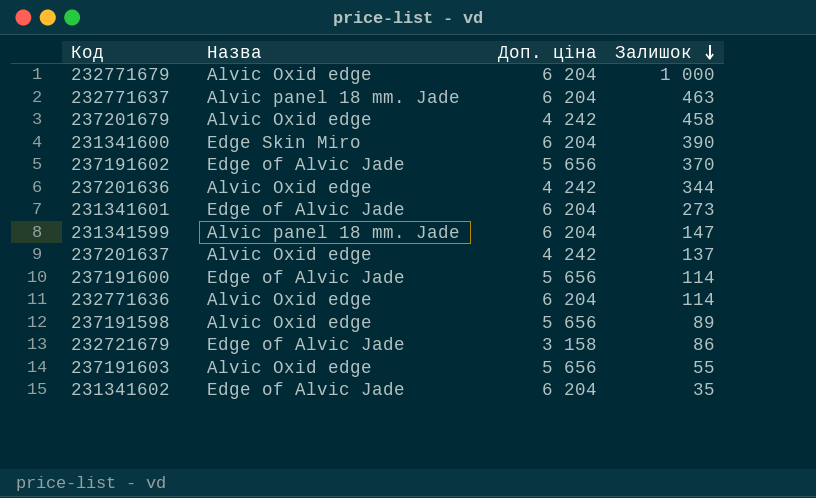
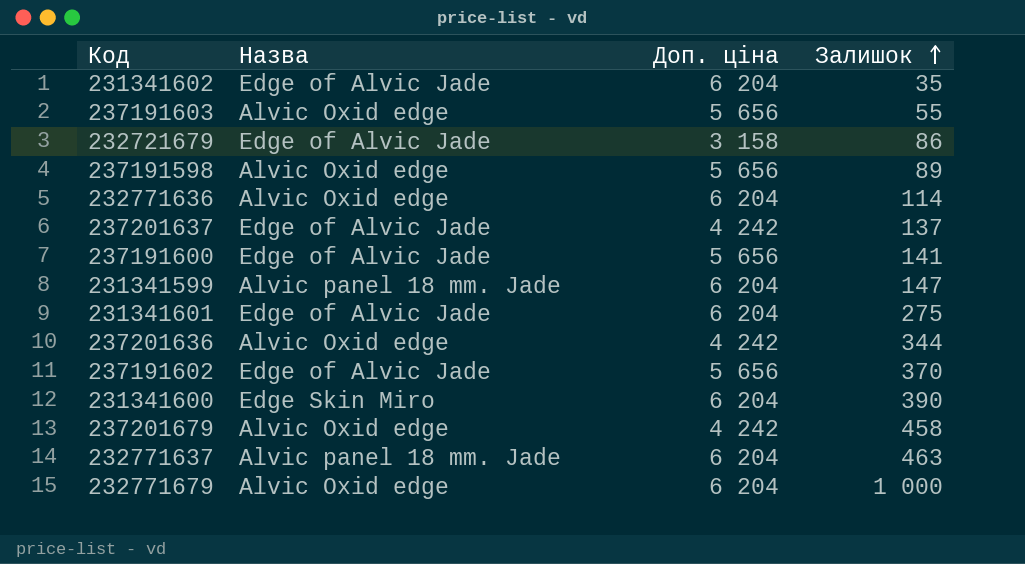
row order: Залишок descending -> Залишок ascending
237201637 | Назва: Alvic Oxid edge -> Edge of Alvic Jade
237191600 | Залишок: 114 -> 141
231341601 | Залишок: 273 -> 275

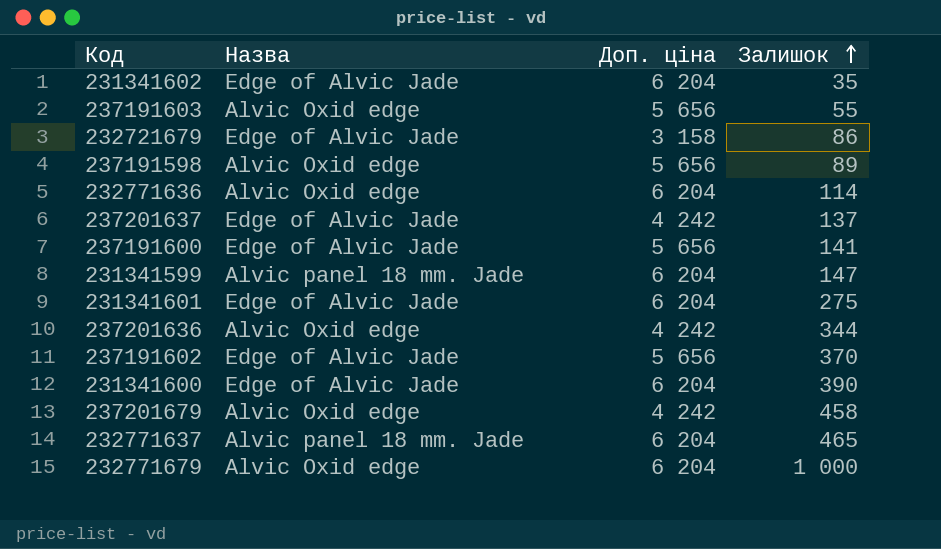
231341600 | Назва: Edge Skin Miro -> Edge of Alvic Jade
232771637 | Залишок: 463 -> 465

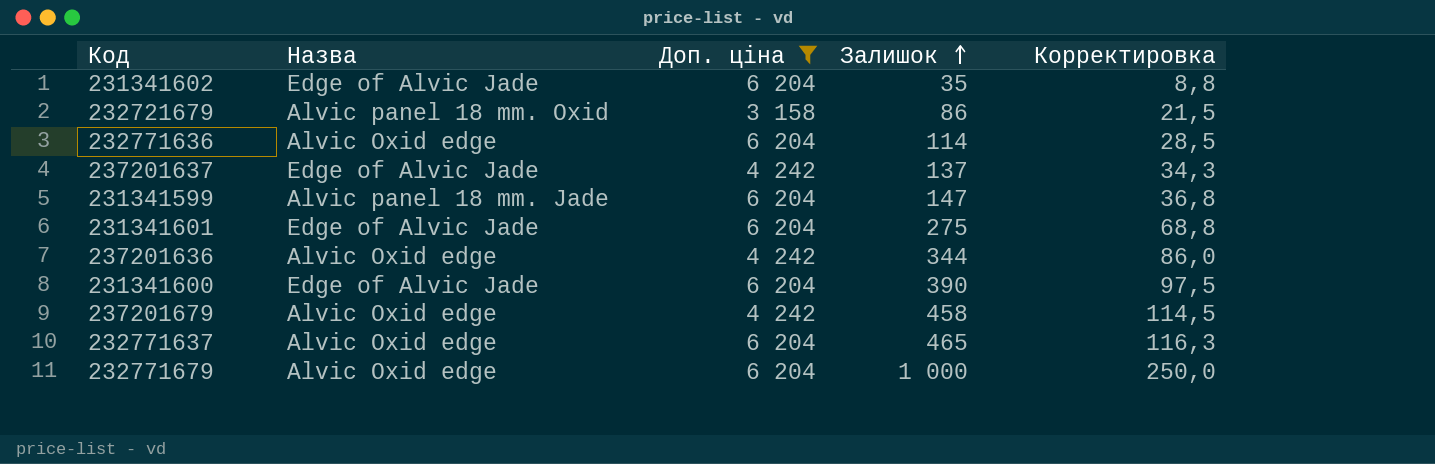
filter: none -> Доп. ціна != 5 656
column Корректировка | formula: none -> [Залишок] * 0,25
232721679 | Назва: Edge of Alvic Jade -> Alvic panel 18 mm. Oxid
232771637 | Назва: Alvic panel 18 mm. Jade -> Alvic Oxid edge

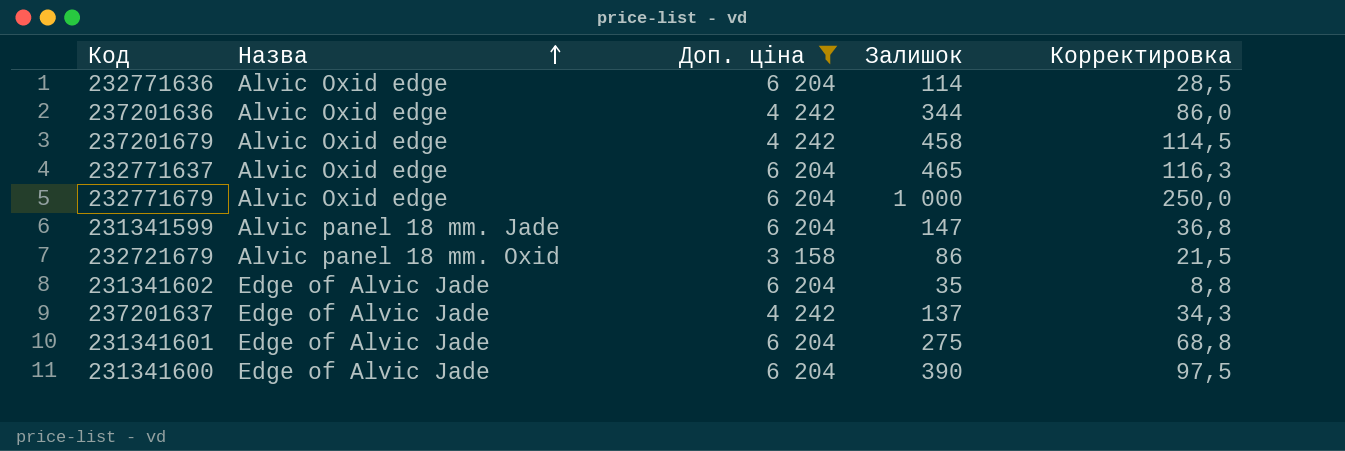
row order: Залишок ascending -> Назва ascending

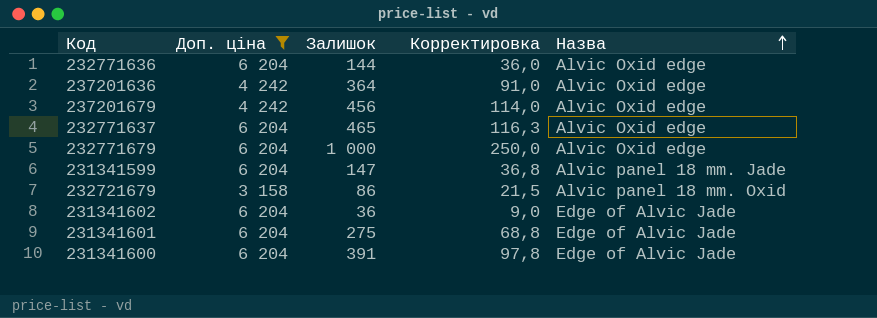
column Назва | position: 2 -> 5
row 237201637: Edge of Alvic Jade | 4 242 | 137 | 34,3 -> none
232771636 | Залишок: 114 -> 144
232771636 | Корректировка: 28,5 -> 36,0
237201636 | Залишок: 344 -> 364
237201636 | Корректировка: 86,0 -> 91,0
237201679 | Залишок: 458 -> 456
237201679 | Корректировка: 114,5 -> 114,0
231341602 | Залишок: 35 -> 36
231341602 | Корректировка: 8,8 -> 9,0
231341600 | Залишок: 390 -> 391
231341600 | Корректировка: 97,5 -> 97,8

